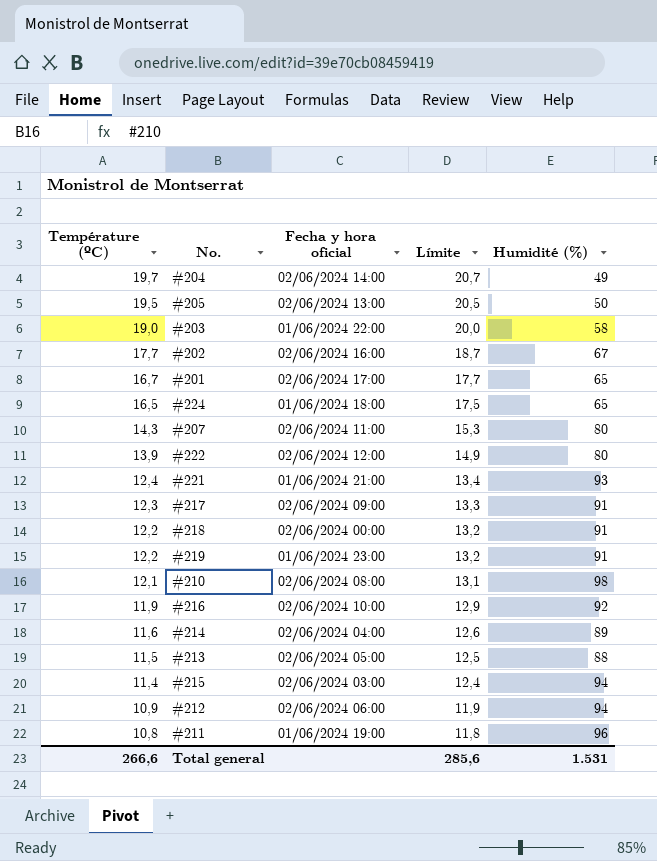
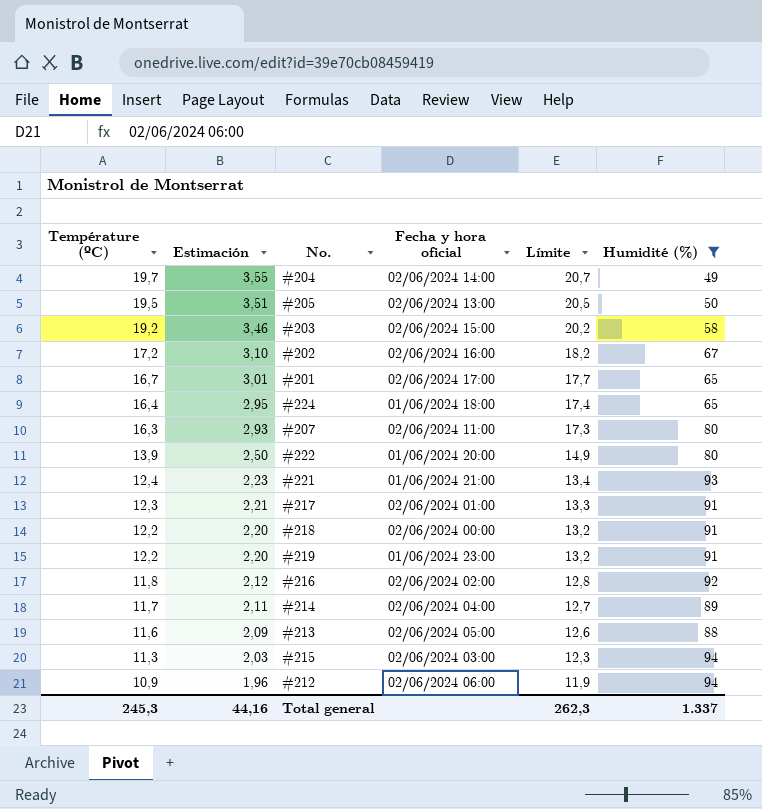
filter: none -> Humidité (%) <= 94
column Estimación | formula: none -> [Température (ºC)] * 0,18
#203 | Température (ºC): 19,0 -> 19,2
#203 | Fecha y hora oficial: 01/06/2024 22:00 -> 02/06/2024 15:00
#203 | Límite: 20,0 -> 20,2
#202 | Température (ºC): 17,7 -> 17,2
#202 | Límite: 18,7 -> 18,2
#224 | Température (ºC): 16,5 -> 16,4
#224 | Límite: 17,5 -> 17,4
#207 | Température (ºC): 14,3 -> 16,3
#207 | Límite: 15,3 -> 17,3
#222 | Fecha y hora oficial: 02/06/2024 12:00 -> 01/06/2024 20:00
#217 | Fecha y hora oficial: 02/06/2024 09:00 -> 02/06/2024 01:00
#216 | Température (ºC): 11,9 -> 11,8
#216 | Fecha y hora oficial: 02/06/2024 10:00 -> 02/06/2024 02:00
#216 | Límite: 12,9 -> 12,8
#214 | Température (ºC): 11,6 -> 11,7
#214 | Límite: 12,6 -> 12,7
#213 | Température (ºC): 11,5 -> 11,6
#213 | Límite: 12,5 -> 12,6
#215 | Température (ºC): 11,4 -> 11,3
#215 | Límite: 12,4 -> 12,3
Total general | Température (ºC): 266,6 -> 245,3
Total general | Límite: 285,6 -> 262,3
Total general | Humidité (%): 1.531 -> 1.337

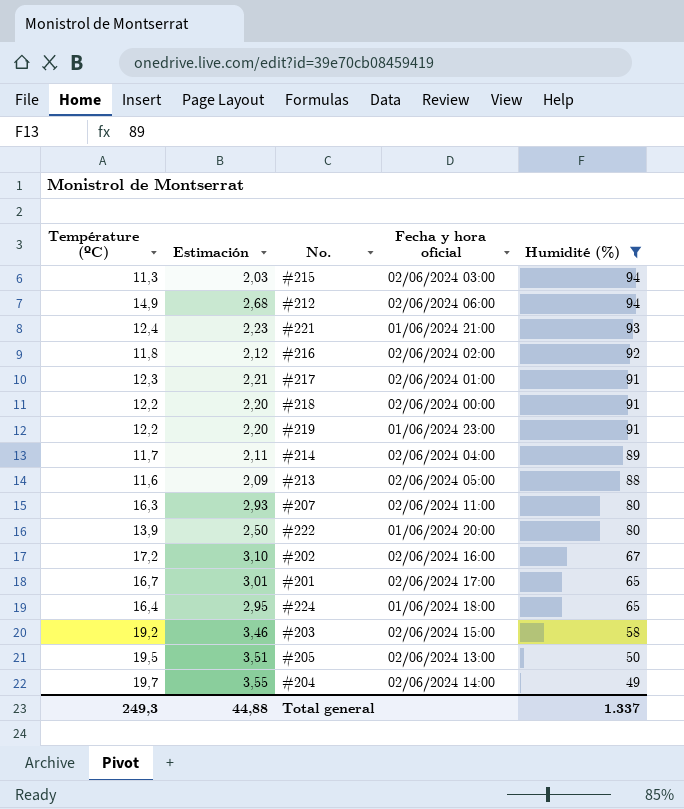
row order: Température (ºC) descending -> Humidité (%) descending
column Límite | formula: [Température (ºC)] + 1 -> none
#212 | Température (ºC): 10,9 -> 14,9
#212 | Estimación: 1,96 -> 2,68
Total general | Température (ºC): 245,3 -> 249,3
Total general | Estimación: 44,16 -> 44,88

